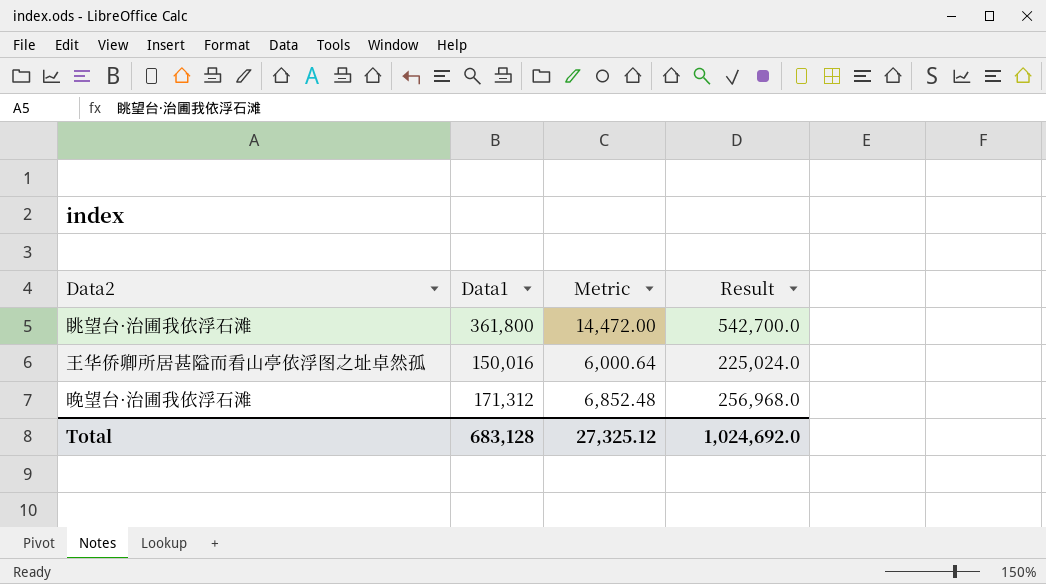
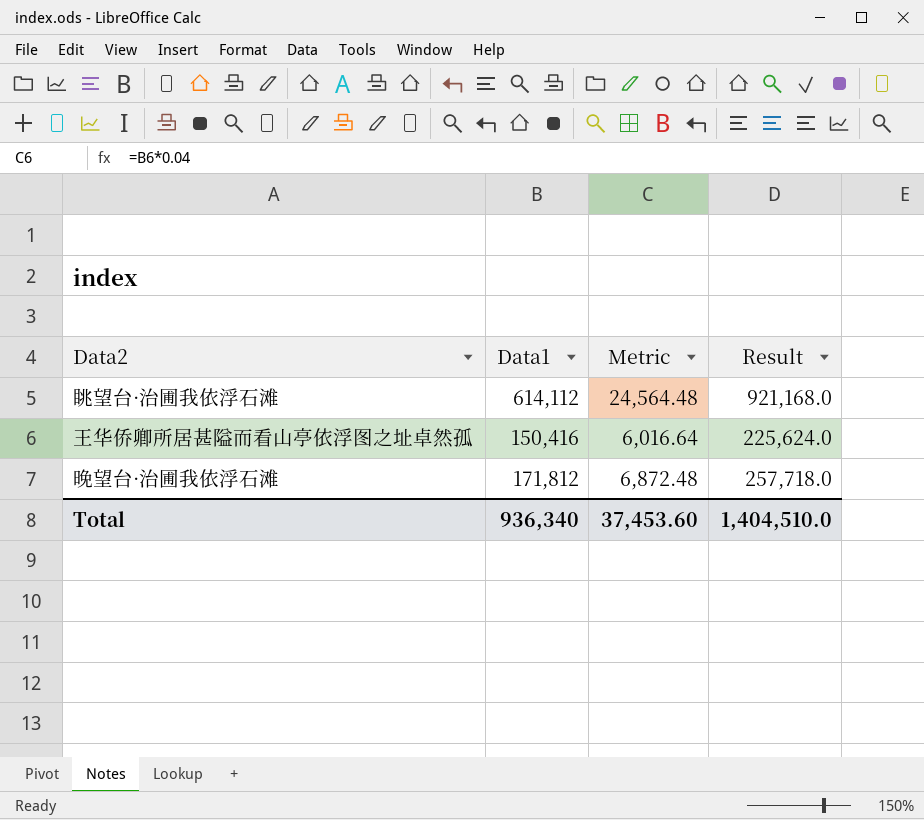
眺望台·治圃我依浮石滩 | Data1: 361,800 -> 614,112
眺望台·治圃我依浮石滩 | Metric: 14,472.00 -> 24,564.48
眺望台·治圃我依浮石滩 | Result: 542,700.0 -> 921,168.0
王华侨卿所居甚隘而看山亭依浮图之址卓然孤 | Data1: 150,016 -> 150,416
王华侨卿所居甚隘而看山亭依浮图之址卓然孤 | Metric: 6,000.64 -> 6,016.64
王华侨卿所居甚隘而看山亭依浮图之址卓然孤 | Result: 225,024.0 -> 225,624.0
晚望台·治圃我依浮石滩 | Data1: 171,312 -> 171,812
晚望台·治圃我依浮石滩 | Metric: 6,852.48 -> 6,872.48
晚望台·治圃我依浮石滩 | Result: 256,968.0 -> 257,718.0
Total | Data1: 683,128 -> 936,340
Total | Metric: 27,325.12 -> 37,453.60
Total | Result: 1,024,692.0 -> 1,404,510.0

